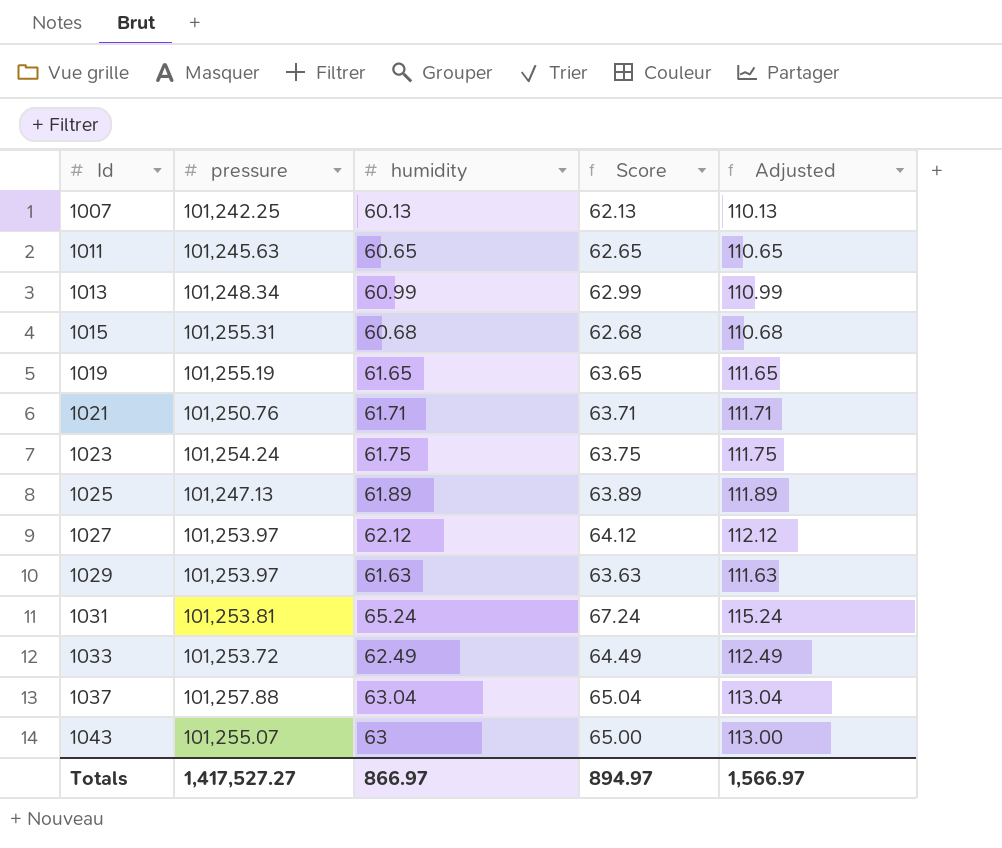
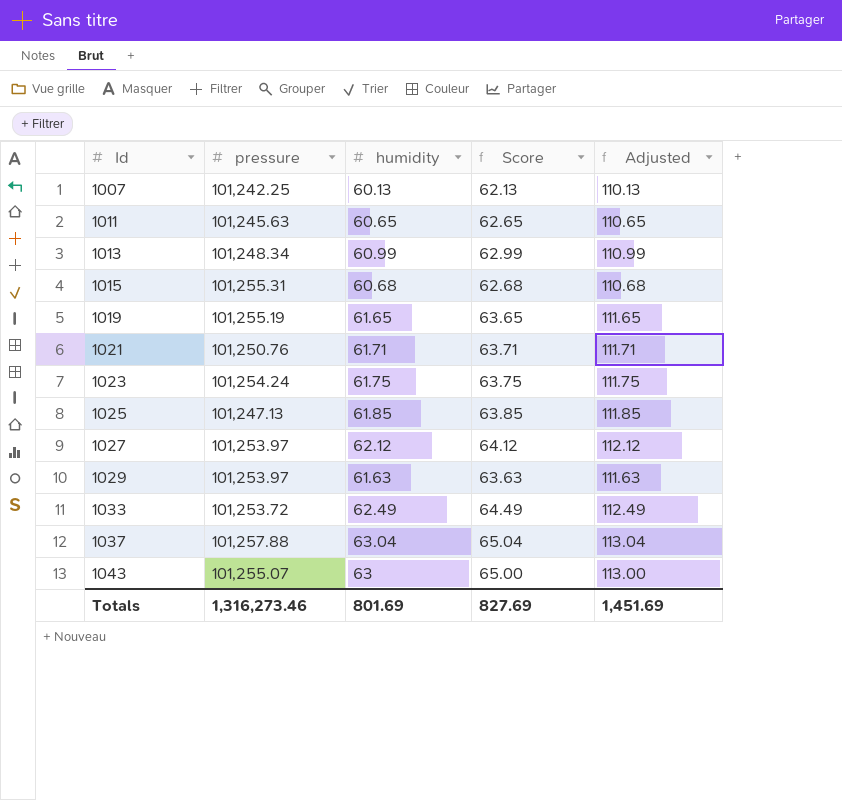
row 1031: 101,253.81 | 65.24 | 67.24 | 115.24 -> none
1025 | humidity: 61.89 -> 61.85
1025 | Score: 63.89 -> 63.85
1025 | Adjusted: 111.89 -> 111.85
Totals | pressure: 1,417,527.27 -> 1,316,273.46
Totals | humidity: 866.97 -> 801.69
Totals | Score: 894.97 -> 827.69
Totals | Adjusted: 1,566.97 -> 1,451.69

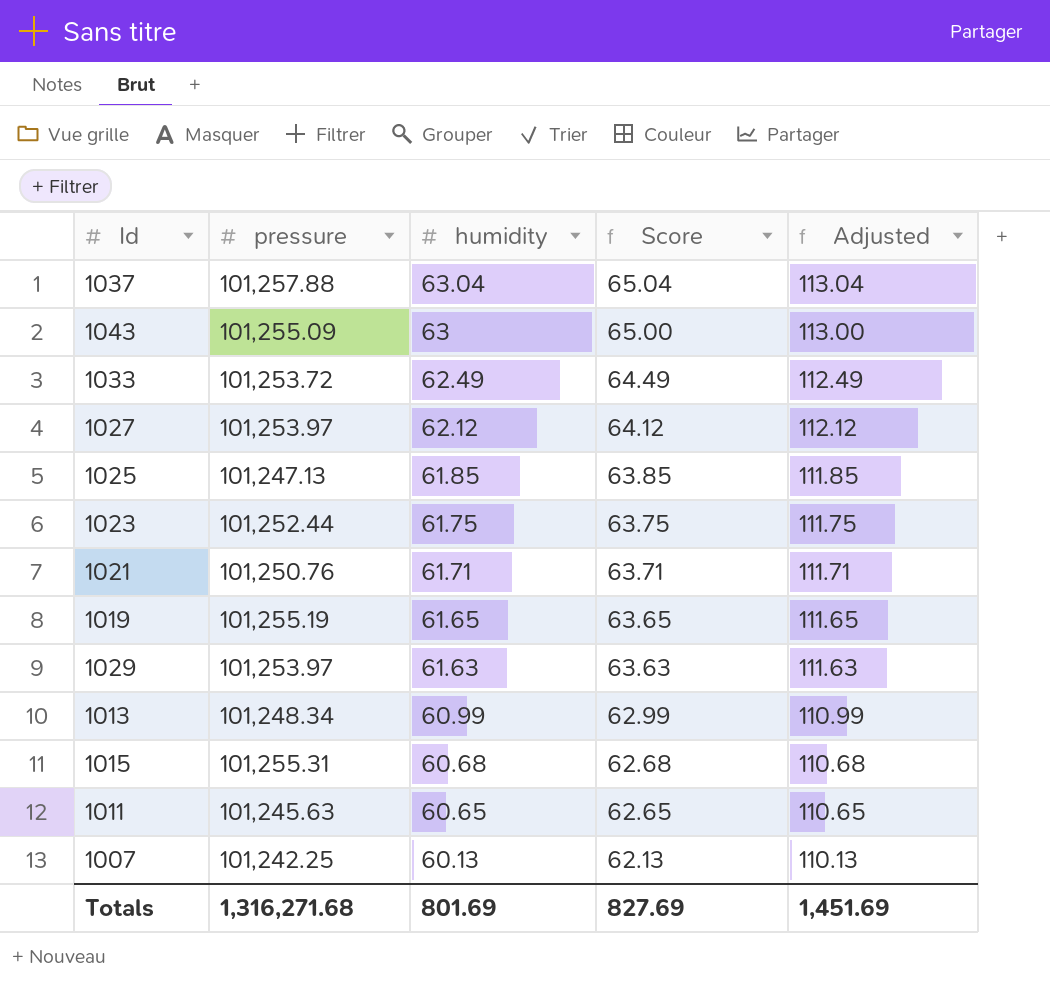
row order: Id ascending -> humidity descending
1043 | pressure: 101,255.07 -> 101,255.09
1023 | pressure: 101,254.24 -> 101,252.44
Totals | pressure: 1,316,273.46 -> 1,316,271.68

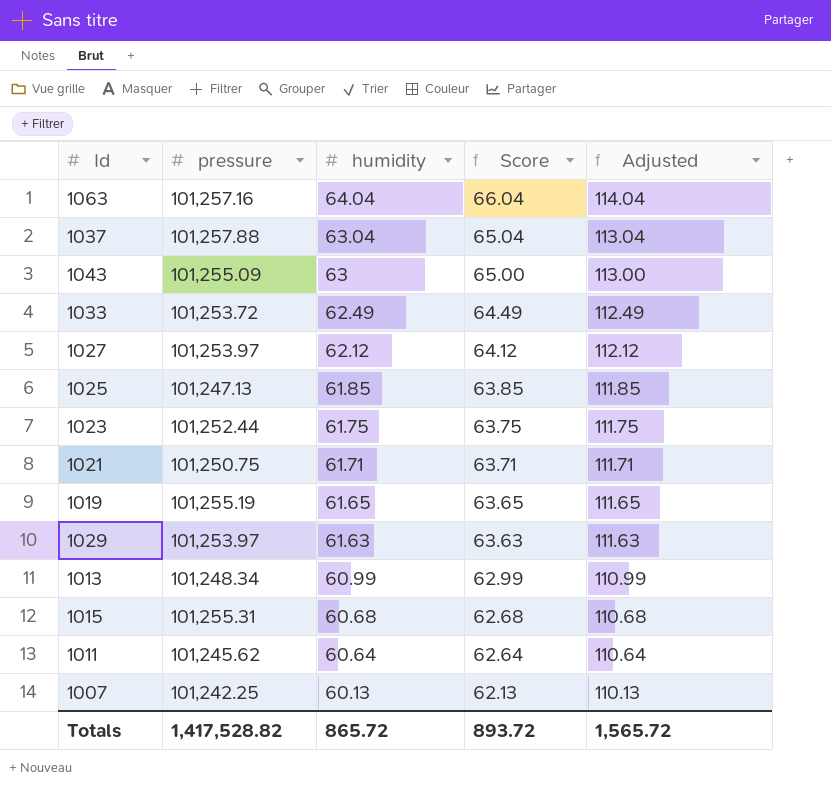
row 1063: none -> 101,257.16 | 64.04 | 66.04 | 114.04
1021 | pressure: 101,250.76 -> 101,250.75
1011 | pressure: 101,245.63 -> 101,245.62
1011 | humidity: 60.65 -> 60.64
1011 | Score: 62.65 -> 62.64
1011 | Adjusted: 110.65 -> 110.64
Totals | pressure: 1,316,271.68 -> 1,417,528.82
Totals | humidity: 801.69 -> 865.72
Totals | Score: 827.69 -> 893.72
Totals | Adjusted: 1,451.69 -> 1,565.72

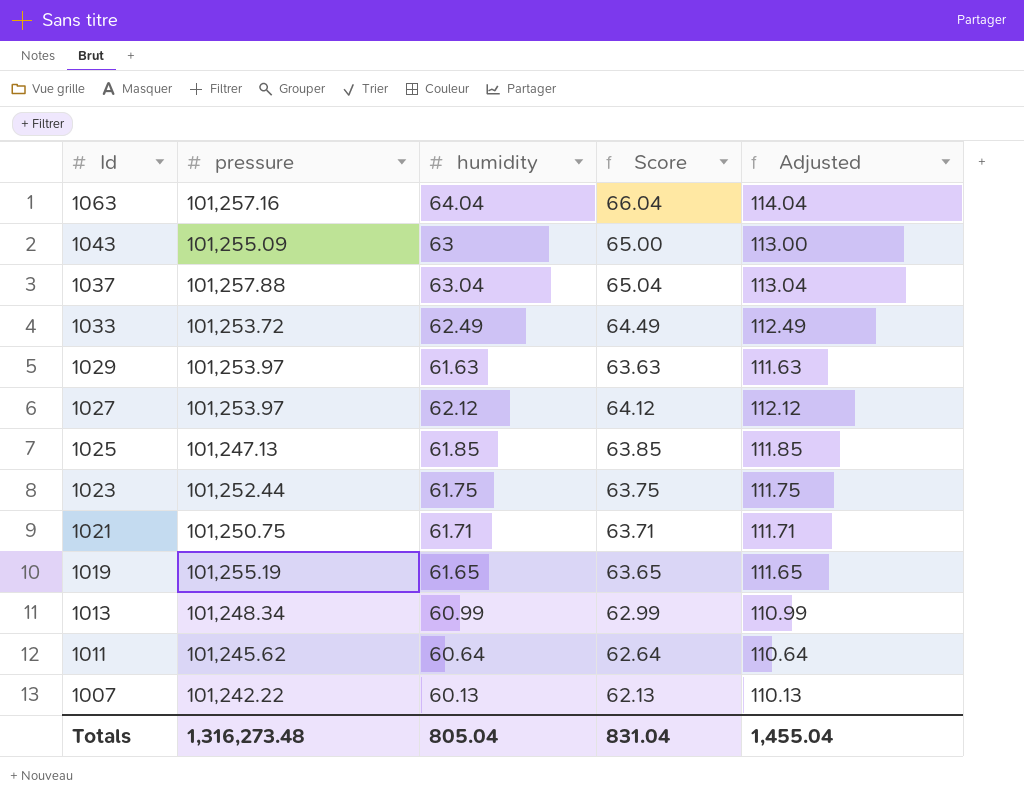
row order: humidity descending -> Id descending
row 1015: 101,255.31 | 60.68 | 62.68 | 110.68 -> none
1007 | pressure: 101,242.25 -> 101,242.22
Totals | pressure: 1,417,528.82 -> 1,316,273.48
Totals | humidity: 865.72 -> 805.04
Totals | Score: 893.72 -> 831.04
Totals | Adjusted: 1,565.72 -> 1,455.04

